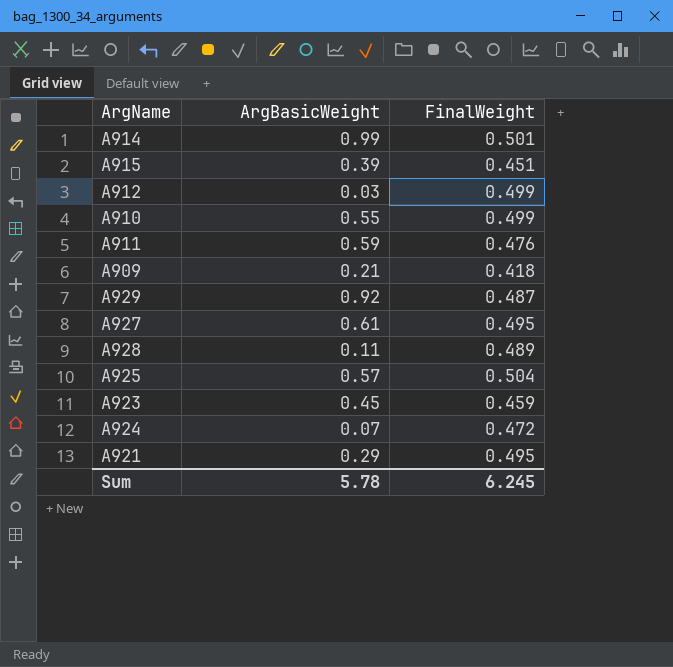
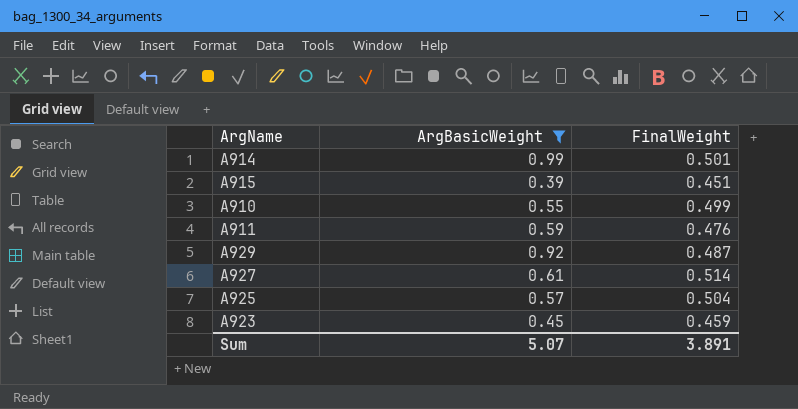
filter: none -> ArgBasicWeight >= 0.39
A927 | FinalWeight: 0.495 -> 0.514
Sum | ArgBasicWeight: 5.78 -> 5.07
Sum | FinalWeight: 6.245 -> 3.891

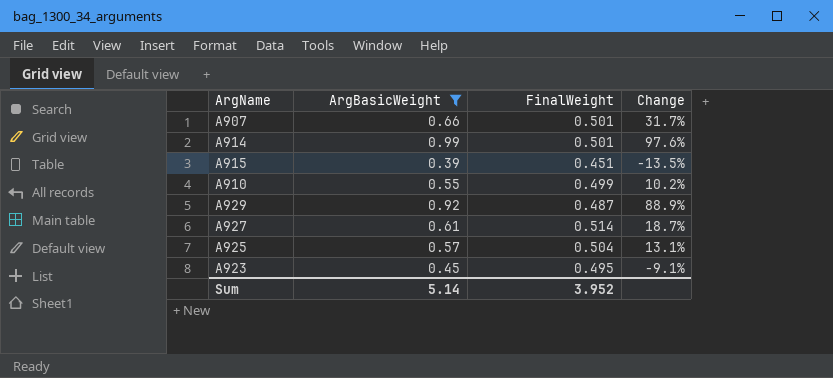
column Change | formula: none -> ([ArgBasicWeight] - [FinalWeight]) / [FinalWeight]
row A911: 0.59 | 0.476 -> none
row A907: none -> 0.66 | 0.501 | 31.7%
A923 | FinalWeight: 0.459 -> 0.495
Sum | ArgBasicWeight: 5.07 -> 5.14
Sum | FinalWeight: 3.891 -> 3.952

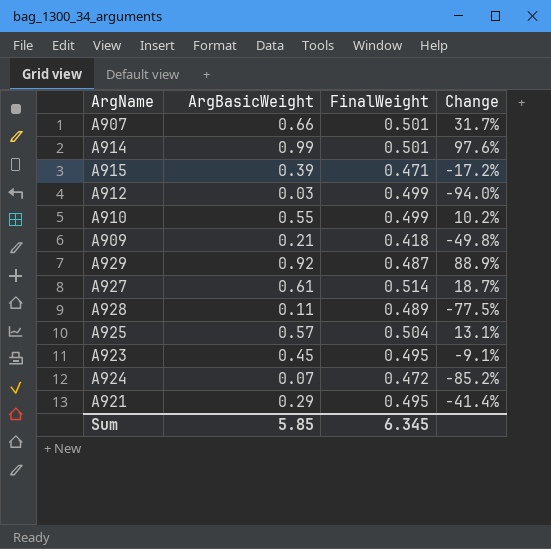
filter: ArgBasicWeight >= 0.39 -> none
A915 | FinalWeight: 0.451 -> 0.471
A915 | Change: -13.5% -> -17.2%
Sum | ArgBasicWeight: 5.14 -> 5.85
Sum | FinalWeight: 3.952 -> 6.345

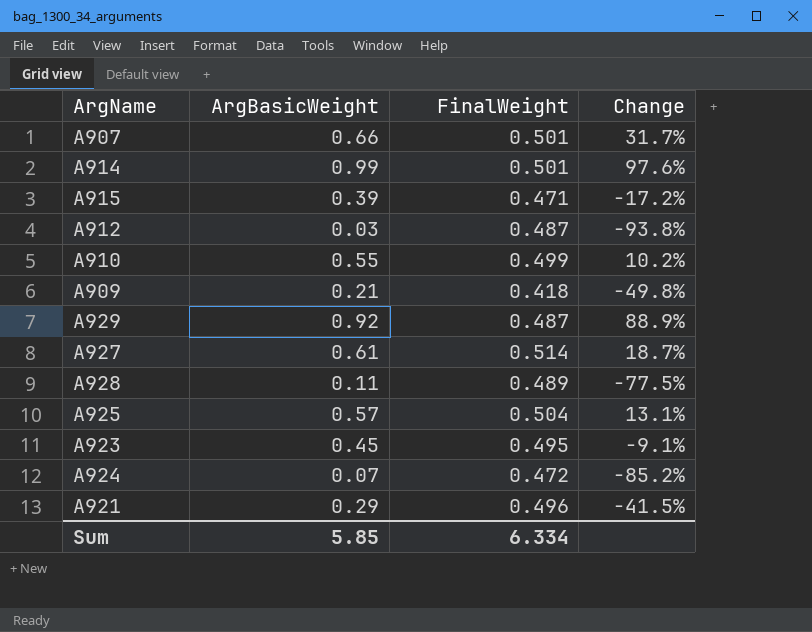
A912 | FinalWeight: 0.499 -> 0.487
A912 | Change: -94.0% -> -93.8%
A921 | FinalWeight: 0.495 -> 0.496
A921 | Change: -41.4% -> -41.5%
Sum | FinalWeight: 6.345 -> 6.334

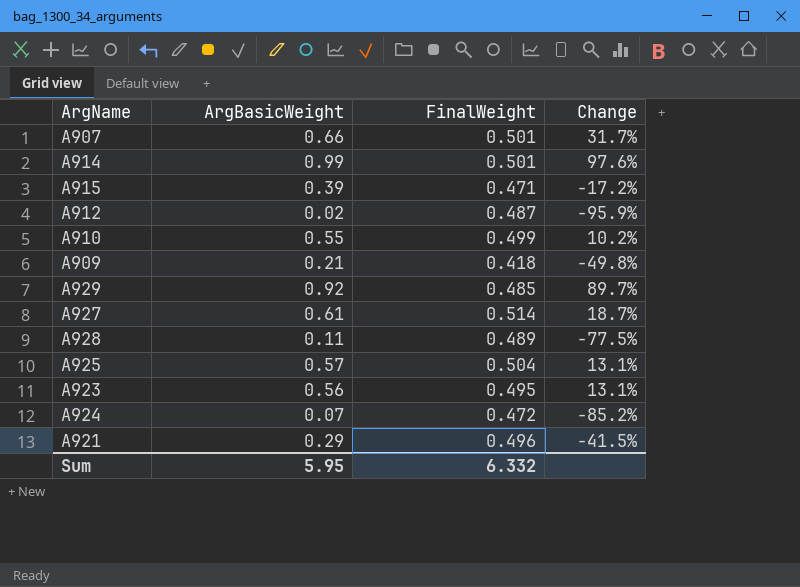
A912 | ArgBasicWeight: 0.03 -> 0.02
A912 | Change: -93.8% -> -95.9%
A929 | FinalWeight: 0.487 -> 0.485
A929 | Change: 88.9% -> 89.7%
A923 | ArgBasicWeight: 0.45 -> 0.56
A923 | Change: -9.1% -> 13.1%
Sum | ArgBasicWeight: 5.85 -> 5.95
Sum | FinalWeight: 6.334 -> 6.332

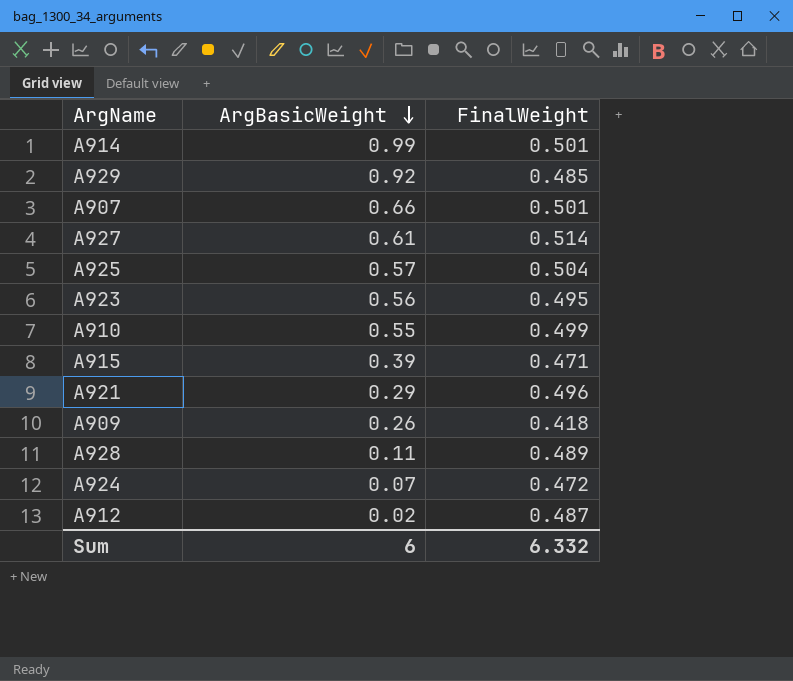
row order: none -> ArgBasicWeight descending
column Change | formula: ([ArgBasicWeight] - [FinalWeight]) / [FinalWeight] -> none
A909 | ArgBasicWeight: 0.21 -> 0.26
Sum | ArgBasicWeight: 5.95 -> 6

